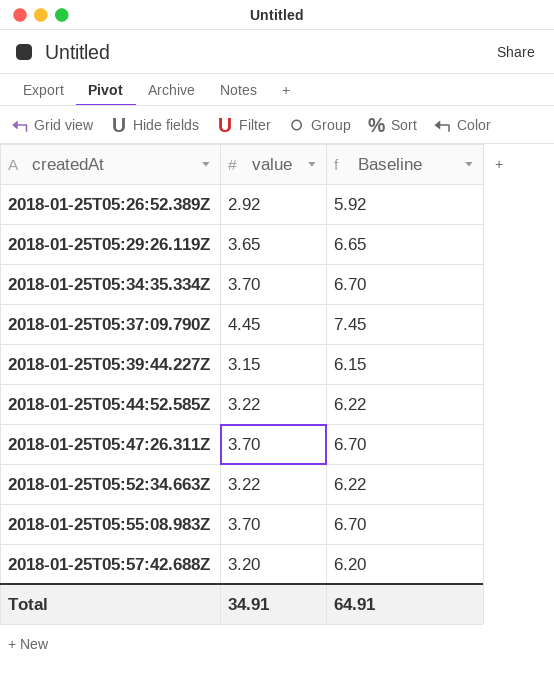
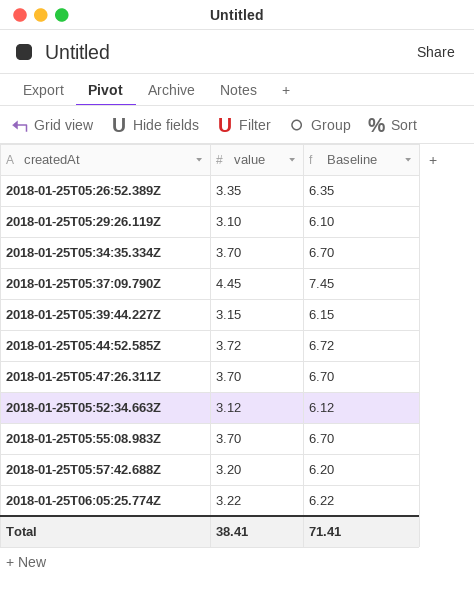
2018-01-25T05:26:52.389Z | value: 2.92 -> 3.35
2018-01-25T05:26:52.389Z | Baseline: 5.92 -> 6.35
2018-01-25T05:29:26.119Z | value: 3.65 -> 3.10
2018-01-25T05:29:26.119Z | Baseline: 6.65 -> 6.10
2018-01-25T05:44:52.585Z | value: 3.22 -> 3.72
2018-01-25T05:44:52.585Z | Baseline: 6.22 -> 6.72
2018-01-25T05:52:34.663Z | value: 3.22 -> 3.12
2018-01-25T05:52:34.663Z | Baseline: 6.22 -> 6.12
row 2018-01-25T06:05:25.774Z: none -> 3.22 | 6.22
Total | value: 34.91 -> 38.41
Total | Baseline: 64.91 -> 71.41

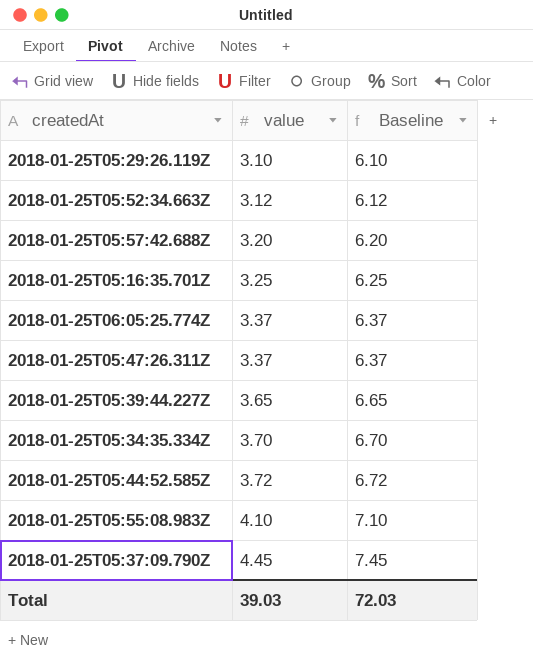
row order: createdAt ascending -> value ascending
row 2018-01-25T05:26:52.389Z: 3.35 | 6.35 -> none
row 2018-01-25T05:16:35.701Z: none -> 3.25 | 6.25
2018-01-25T06:05:25.774Z | value: 3.22 -> 3.37
2018-01-25T06:05:25.774Z | Baseline: 6.22 -> 6.37
2018-01-25T05:47:26.311Z | value: 3.70 -> 3.37
2018-01-25T05:47:26.311Z | Baseline: 6.70 -> 6.37
2018-01-25T05:39:44.227Z | value: 3.15 -> 3.65
2018-01-25T05:39:44.227Z | Baseline: 6.15 -> 6.65
2018-01-25T05:55:08.983Z | value: 3.70 -> 4.10
2018-01-25T05:55:08.983Z | Baseline: 6.70 -> 7.10
Total | value: 38.41 -> 39.03
Total | Baseline: 71.41 -> 72.03

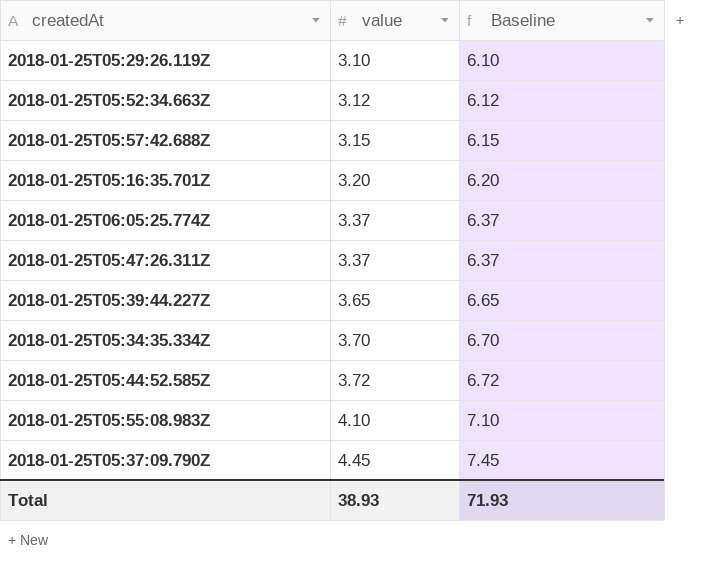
2018-01-25T05:57:42.688Z | value: 3.20 -> 3.15
2018-01-25T05:57:42.688Z | Baseline: 6.20 -> 6.15
2018-01-25T05:16:35.701Z | value: 3.25 -> 3.20
2018-01-25T05:16:35.701Z | Baseline: 6.25 -> 6.20
Total | value: 39.03 -> 38.93
Total | Baseline: 72.03 -> 71.93

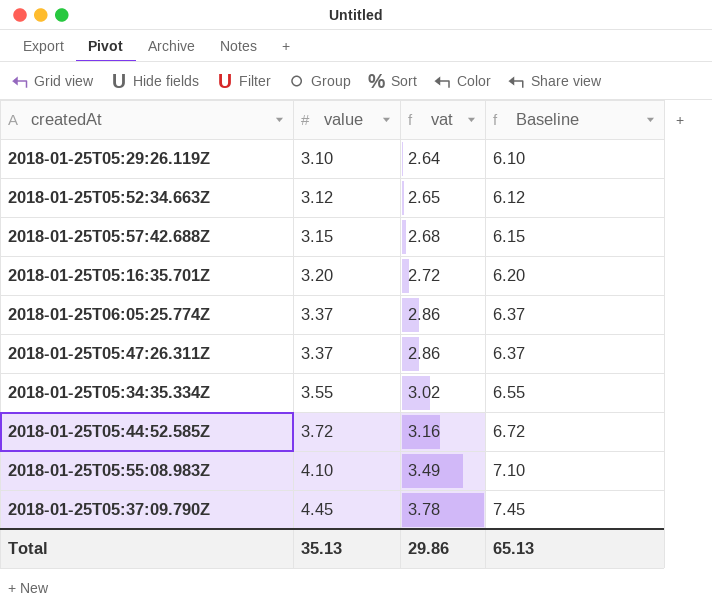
column vat | formula: none -> [value] * 0.85
row 2018-01-25T05:39:44.227Z: 3.65 | 6.65 -> none
2018-01-25T05:34:35.334Z | value: 3.70 -> 3.55
2018-01-25T05:34:35.334Z | Baseline: 6.70 -> 6.55
Total | value: 38.93 -> 35.13
Total | Baseline: 71.93 -> 65.13

